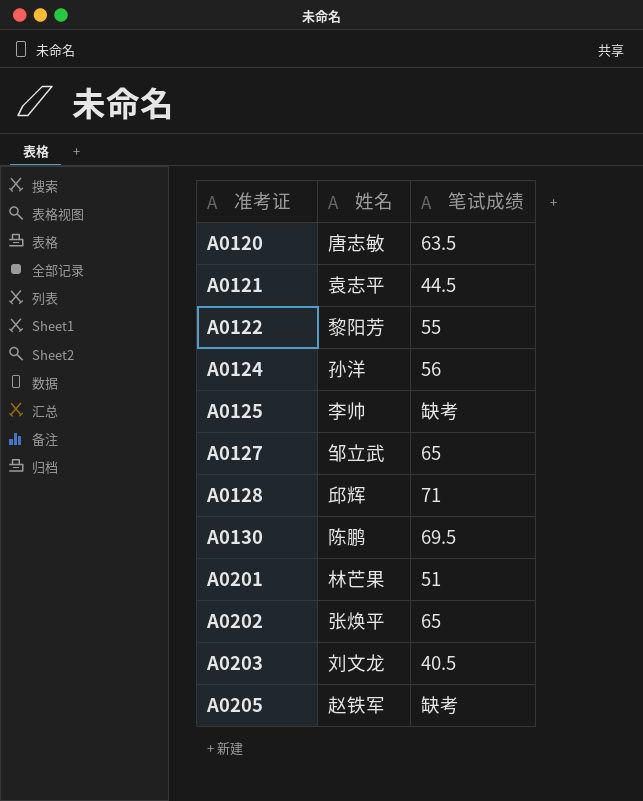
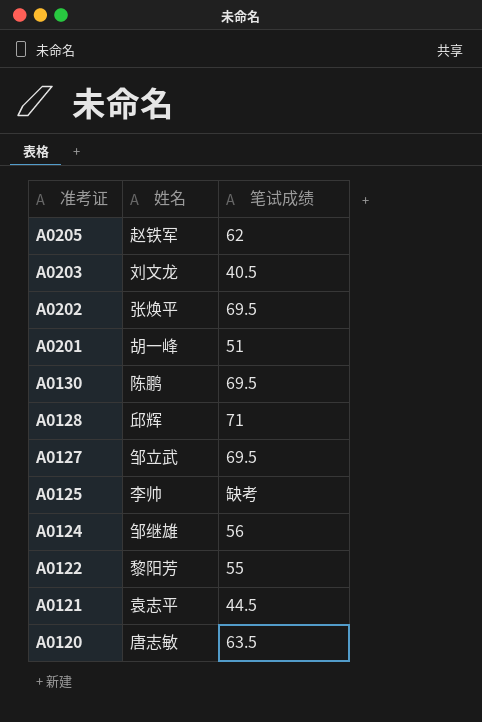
row order: 准考证 ascending -> 准考证 descending
A0205 | 笔试成绩: 缺考 -> 62
A0202 | 笔试成绩: 65 -> 69.5
A0201 | 姓名: 林芒果 -> 胡一峰
A0127 | 笔试成绩: 65 -> 69.5
A0124 | 姓名: 孙洋 -> 邹继雄

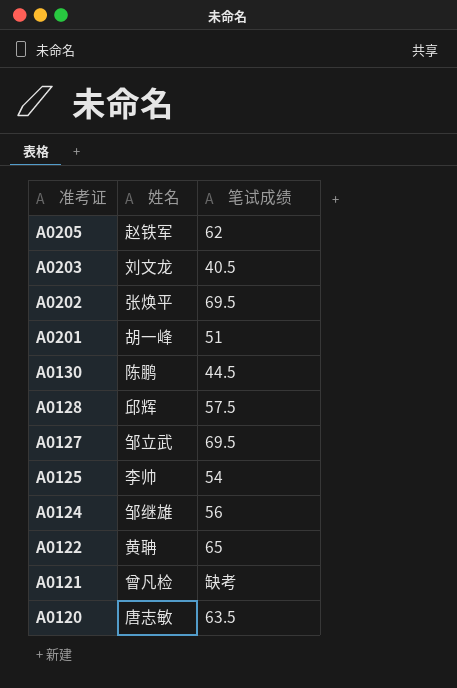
A0130 | 笔试成绩: 69.5 -> 44.5
A0128 | 笔试成绩: 71 -> 57.5
A0125 | 笔试成绩: 缺考 -> 54
A0122 | 姓名: 黎阳芳 -> 黄聃
A0122 | 笔试成绩: 55 -> 65
A0121 | 姓名: 袁志平 -> 曾凡检
A0121 | 笔试成绩: 44.5 -> 缺考

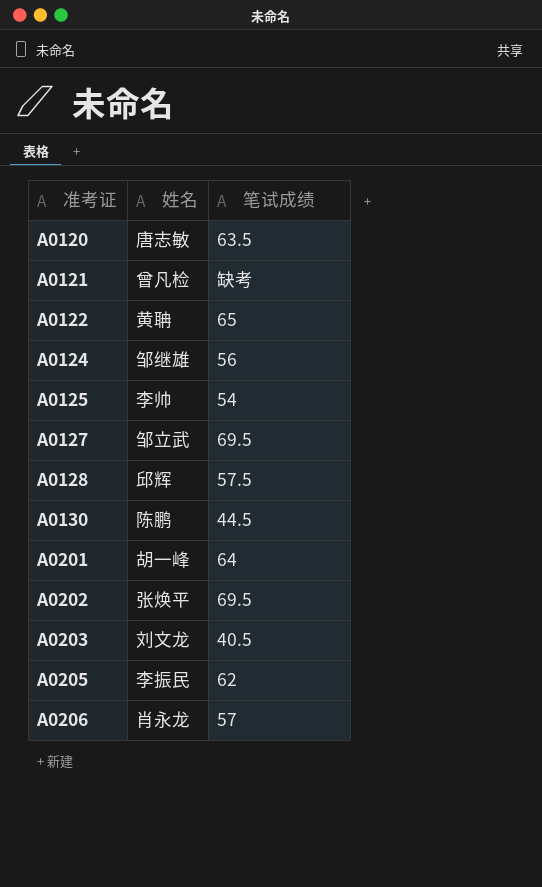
row order: 准考证 descending -> 准考证 ascending
A0201 | 笔试成绩: 51 -> 64
A0205 | 姓名: 赵铁军 -> 李振民
row A0206: none -> 肖永龙 | 57

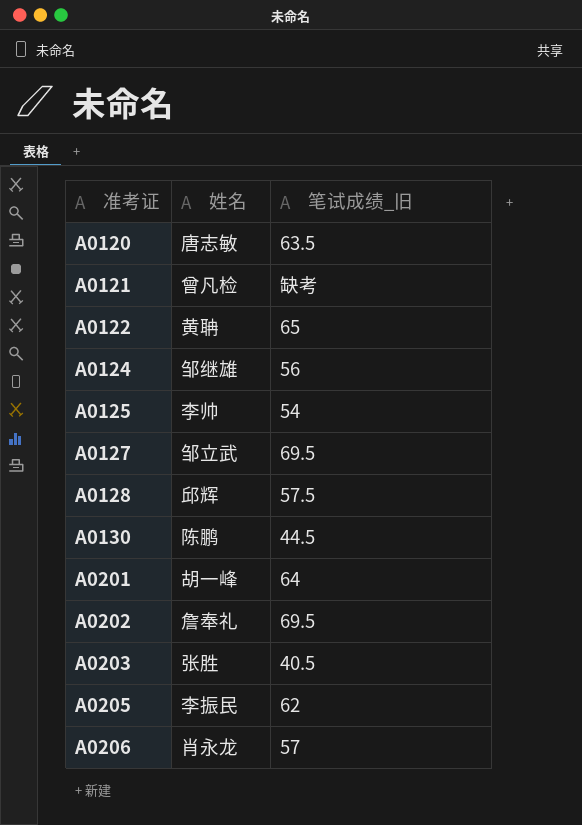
column name: 笔试成绩 -> 笔试成绩_旧
A0202 | 姓名: 张焕平 -> 詹奉礼
A0203 | 姓名: 刘文龙 -> 张胜

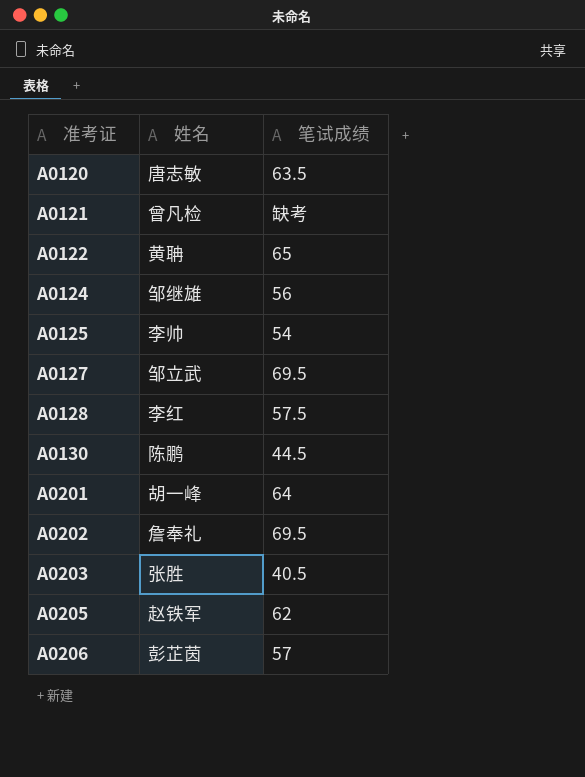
column name: 笔试成绩_旧 -> 笔试成绩
A0128 | 姓名: 邱辉 -> 李红
A0205 | 姓名: 李振民 -> 赵铁军
A0206 | 姓名: 肖永龙 -> 彭芷茵

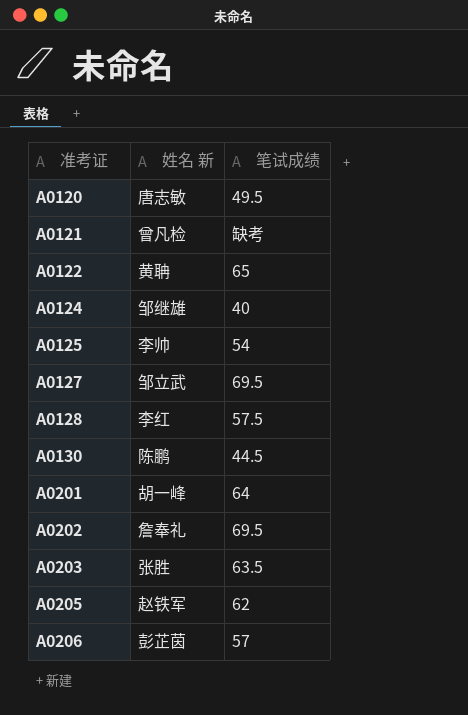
column name: 姓名 -> 姓名 新
A0120 | 笔试成绩: 63.5 -> 49.5
A0124 | 笔试成绩: 56 -> 40
A0203 | 笔试成绩: 40.5 -> 63.5

